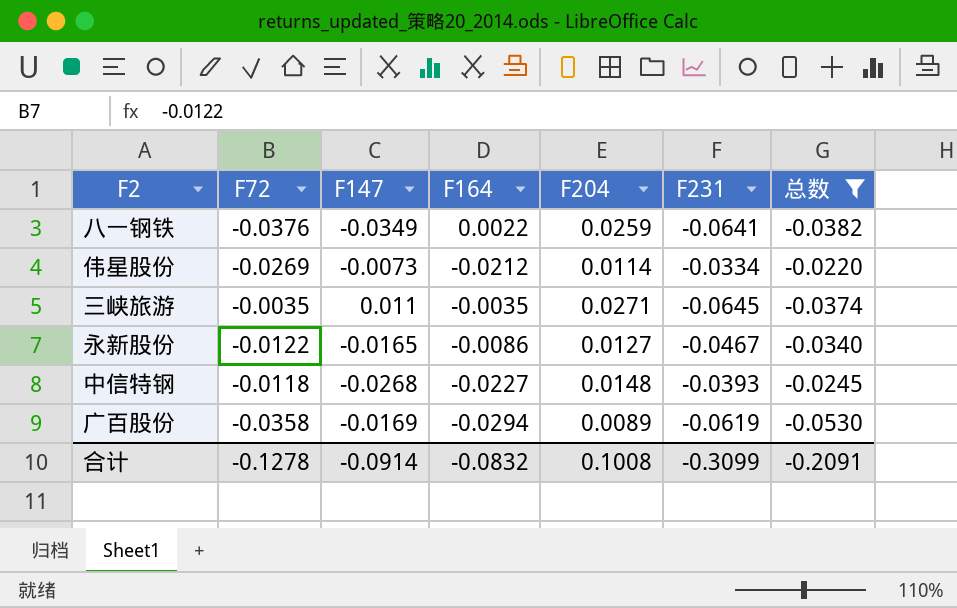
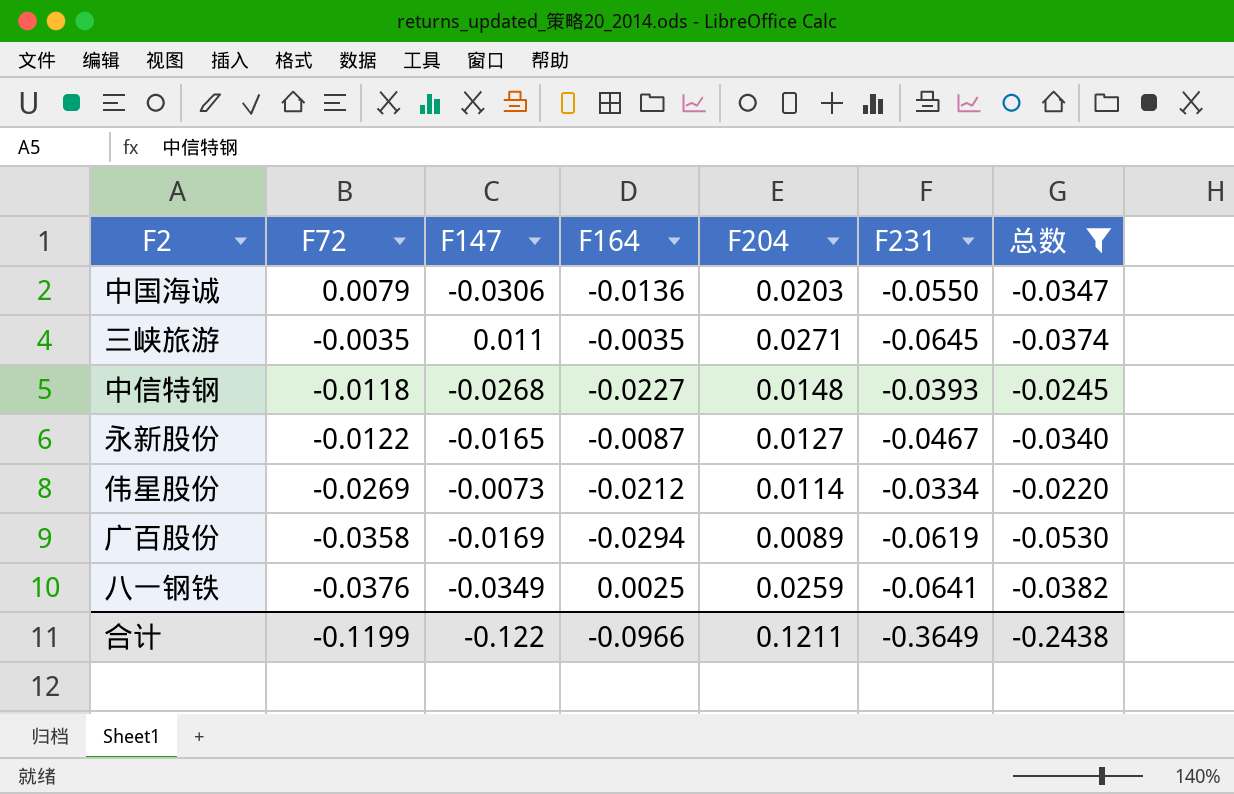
row order: none -> F72 descending
row 中国海诚: none -> 0.0079 | -0.0306 | -0.0136 | 0.0203 | -0.0550 | -0.0347
永新股份 | F164: -0.0086 -> -0.0087
八一钢铁 | F164: 0.0022 -> 0.0025
合计 | F72: -0.1278 -> -0.1199
合计 | F147: -0.0914 -> -0.122
合计 | F164: -0.0832 -> -0.0966
合计 | F204: 0.1008 -> 0.1211
合计 | F231: -0.3099 -> -0.3649
合计 | 总数: -0.2091 -> -0.2438

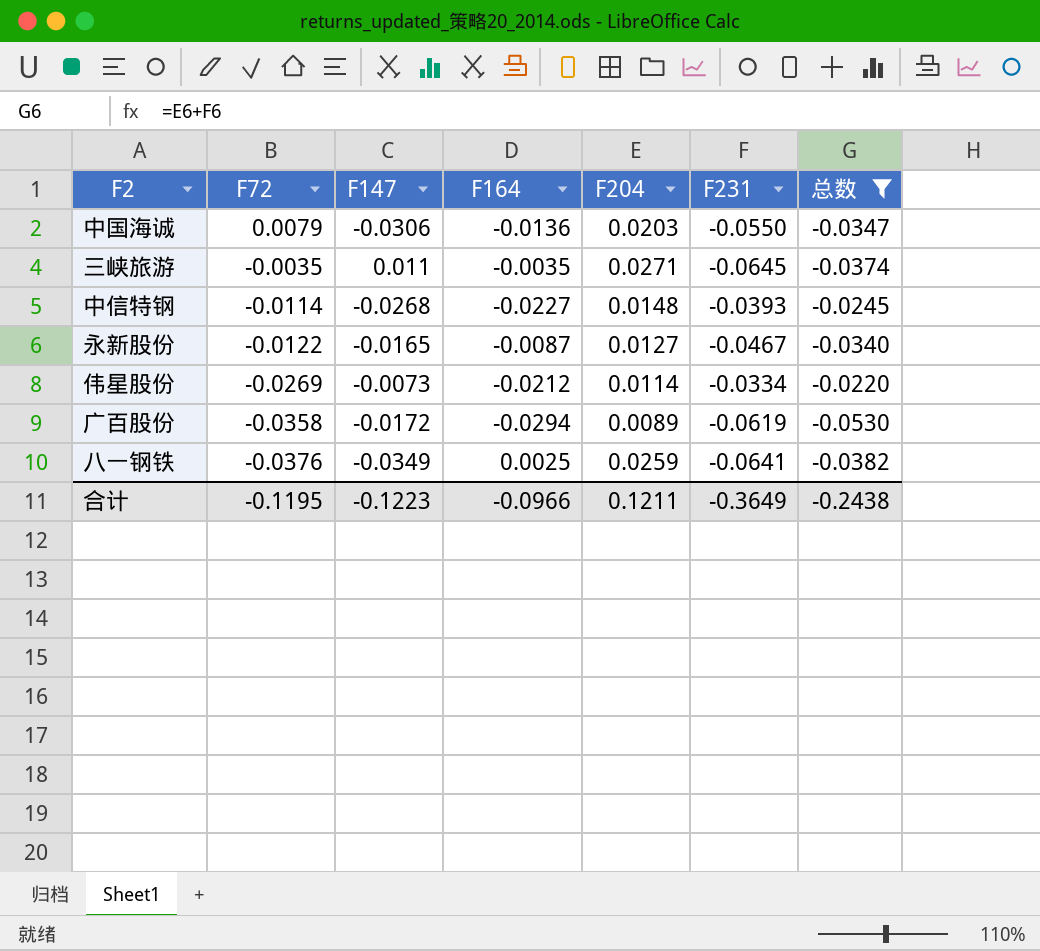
中信特钢 | F72: -0.0118 -> -0.0114
广百股份 | F147: -0.0169 -> -0.0172
合计 | F72: -0.1199 -> -0.1195
合计 | F147: -0.122 -> -0.1223

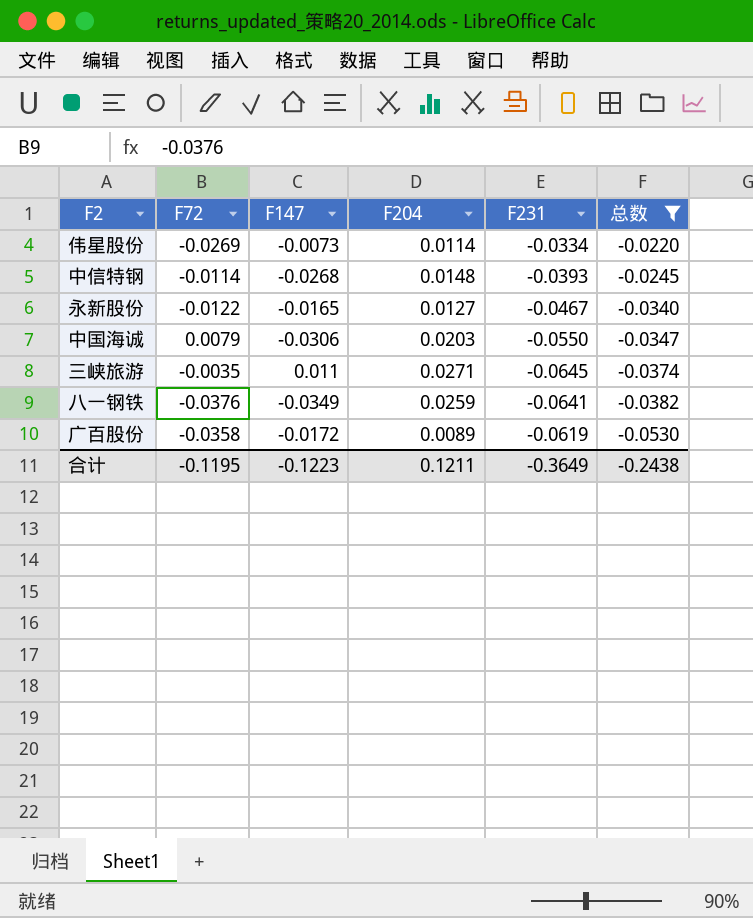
row order: F72 descending -> 总数 descending
column F164 | position: 4 -> none

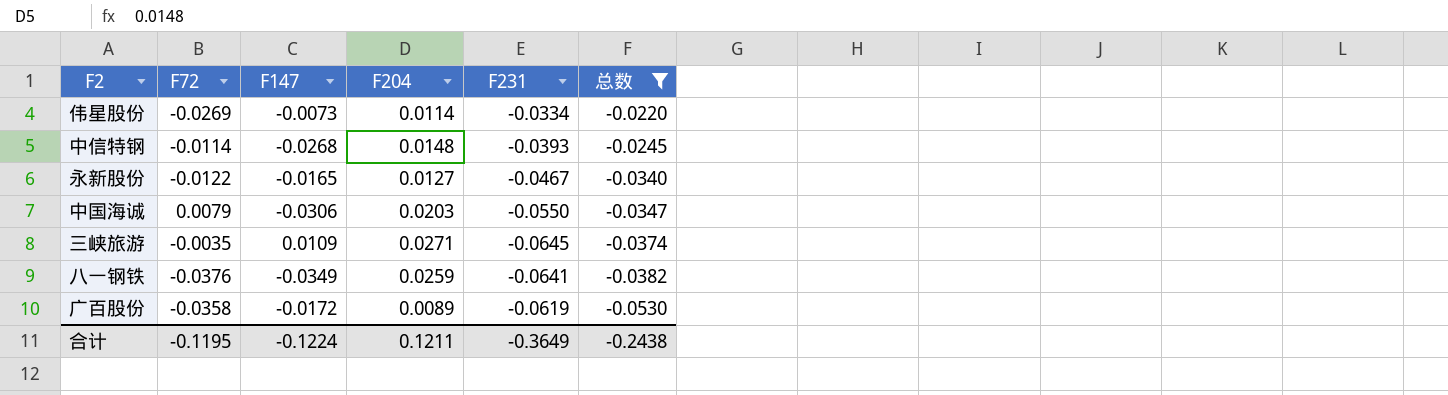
三峡旅游 | F147: 0.011 -> 0.0109
合计 | F147: -0.1223 -> -0.1224

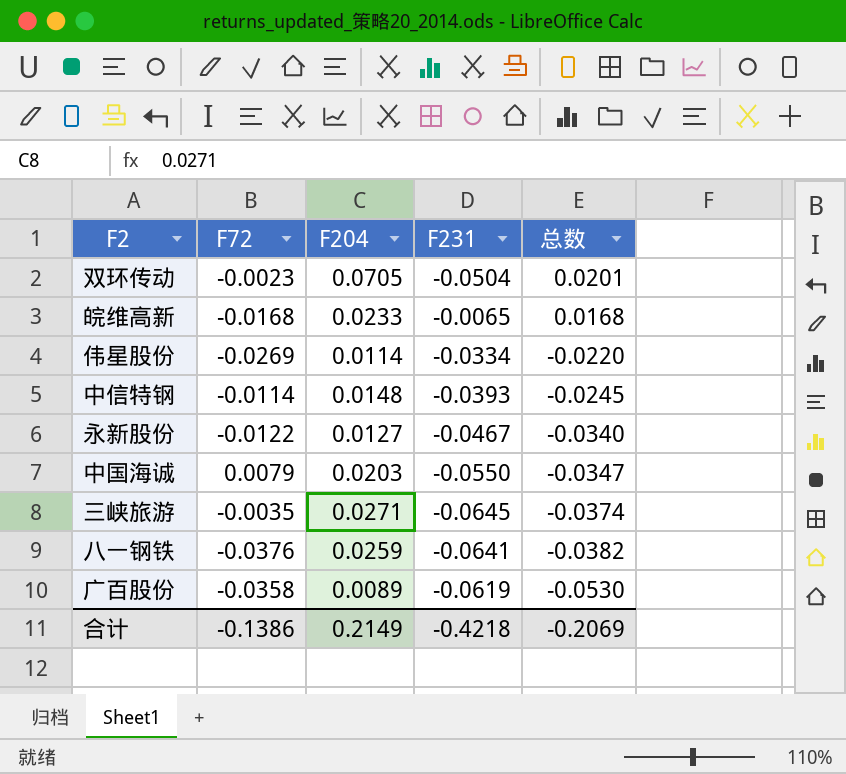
filter: 总数 <= -0.0220 -> none
column F147 | position: 3 -> none
合计 | F72: -0.1195 -> -0.1386
合计 | F204: 0.1211 -> 0.2149
合计 | F231: -0.3649 -> -0.4218
合计 | 总数: -0.2438 -> -0.2069

